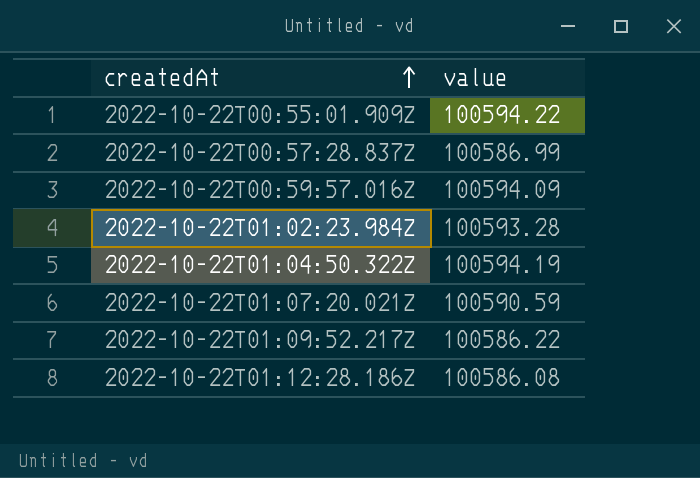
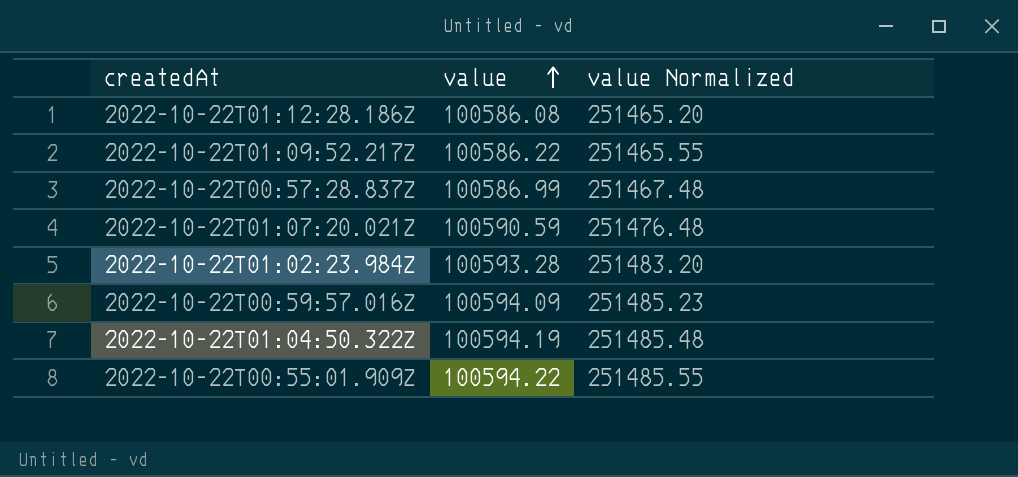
row order: createdAt ascending -> value ascending
column value Normalized | formula: none -> [value] * 2.5

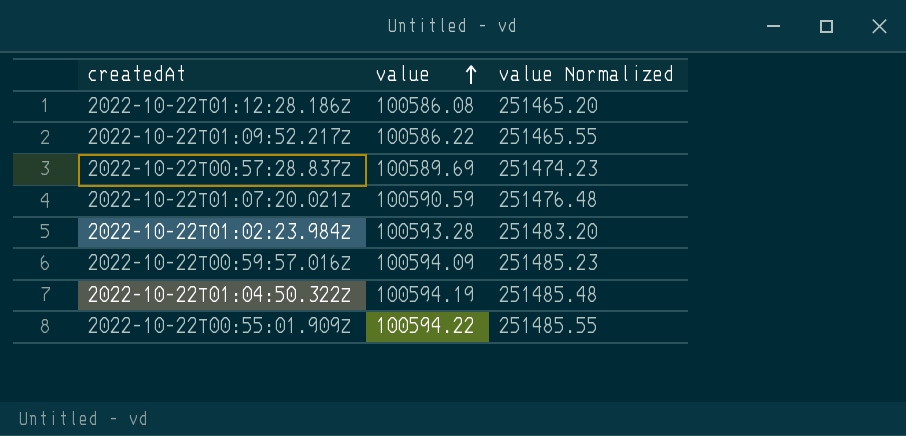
2022-10-22T00:57:28.837Z | value: 100586.99 -> 100589.69
2022-10-22T00:57:28.837Z | value Normalized: 251467.48 -> 251474.23

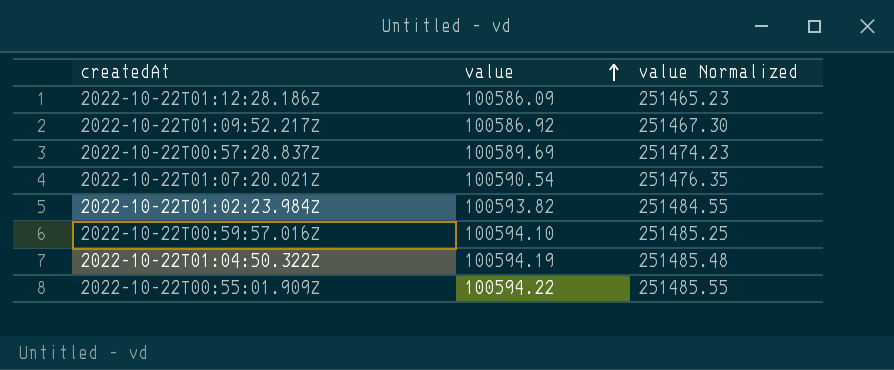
2022-10-22T01:12:28.186Z | value: 100586.08 -> 100586.09
2022-10-22T01:12:28.186Z | value Normalized: 251465.20 -> 251465.23
2022-10-22T01:09:52.217Z | value: 100586.22 -> 100586.92
2022-10-22T01:09:52.217Z | value Normalized: 251465.55 -> 251467.30
2022-10-22T01:07:20.021Z | value: 100590.59 -> 100590.54
2022-10-22T01:07:20.021Z | value Normalized: 251476.48 -> 251476.35
2022-10-22T01:02:23.984Z | value: 100593.28 -> 100593.82
2022-10-22T01:02:23.984Z | value Normalized: 251483.20 -> 251484.55
2022-10-22T00:59:57.016Z | value: 100594.09 -> 100594.10
2022-10-22T00:59:57.016Z | value Normalized: 251485.23 -> 251485.25

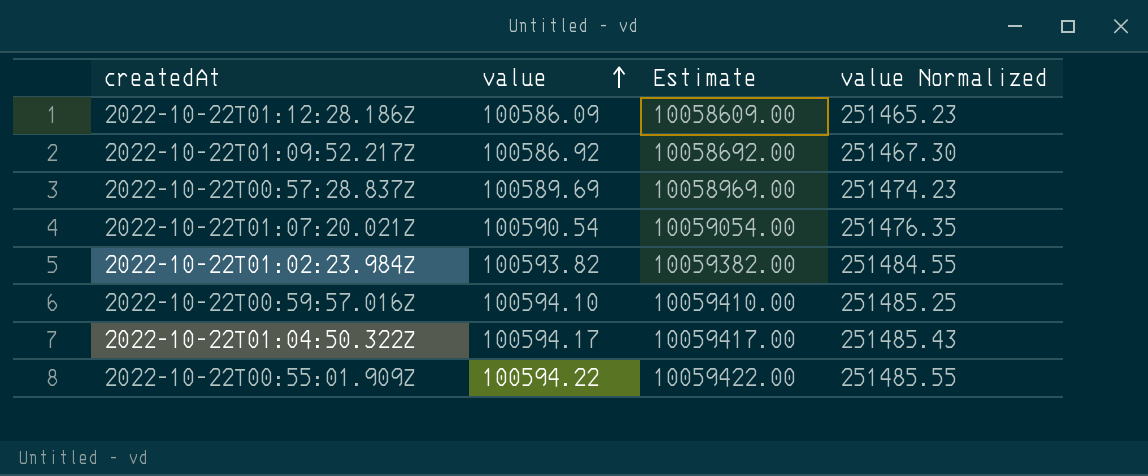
column Estimate | formula: none -> [value] * 100
2022-10-22T01:04:50.322Z | value: 100594.19 -> 100594.17
2022-10-22T01:04:50.322Z | value Normalized: 251485.48 -> 251485.43

